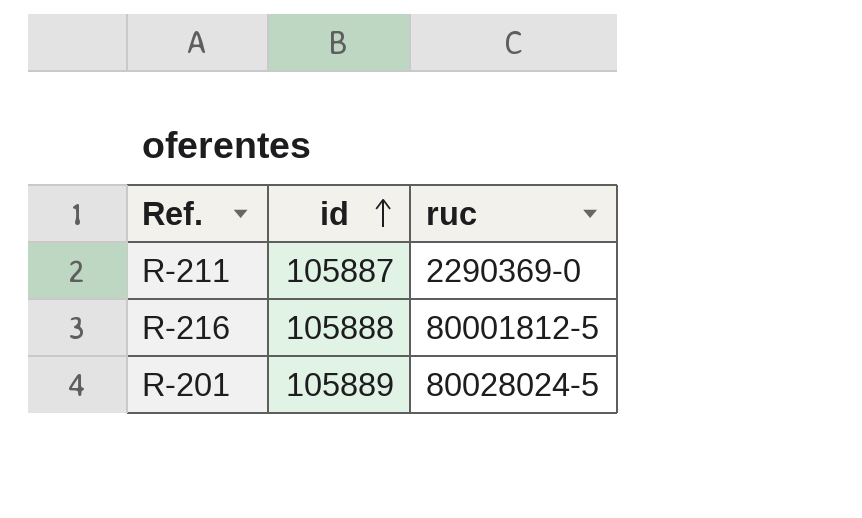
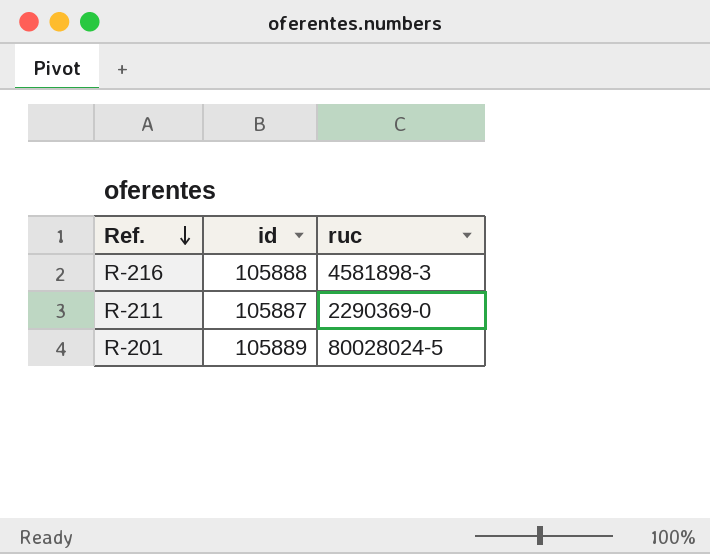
row order: id ascending -> Ref. descending
R-216 | ruc: 80001812-5 -> 4581898-3

